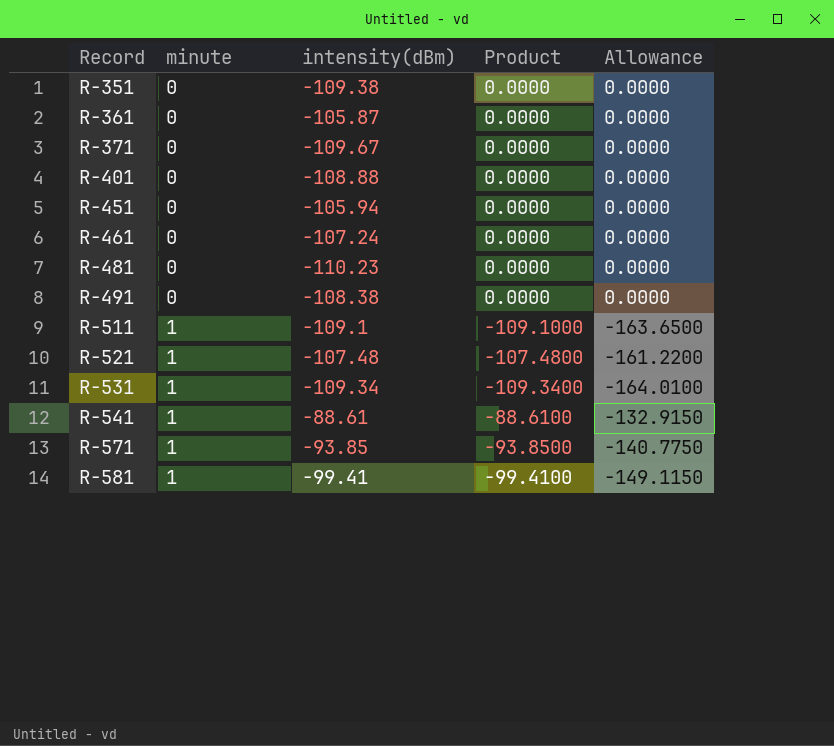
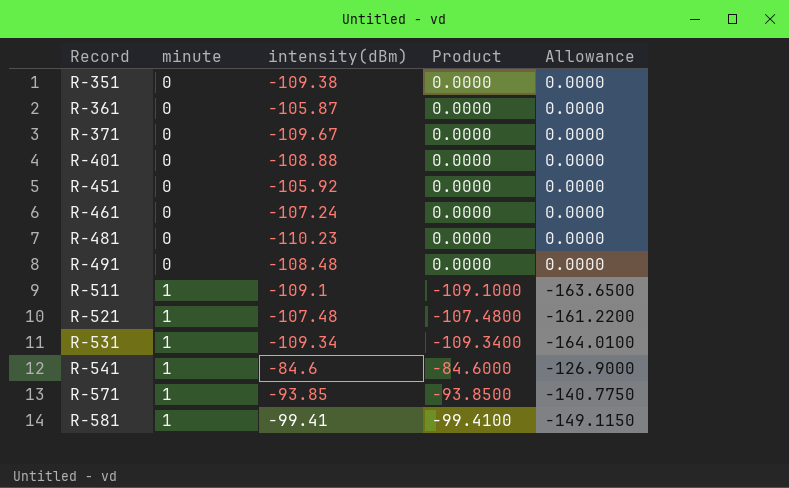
R-451 | intensity(dBm): -105.94 -> -105.92
R-491 | intensity(dBm): -108.38 -> -108.48
R-541 | intensity(dBm): -88.61 -> -84.6
R-541 | Product: -88.6100 -> -84.6000
R-541 | Allowance: -132.9150 -> -126.9000

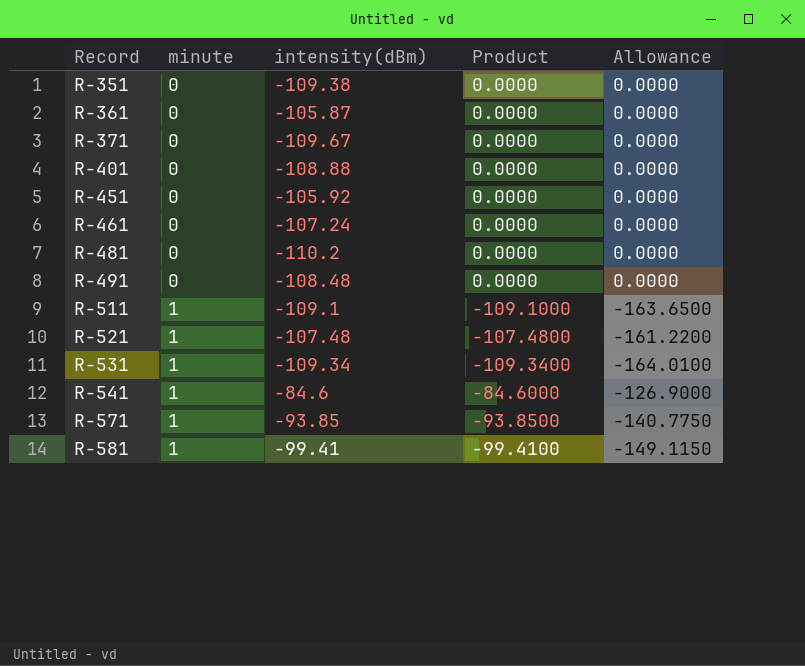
R-481 | intensity(dBm): -110.23 -> -110.2

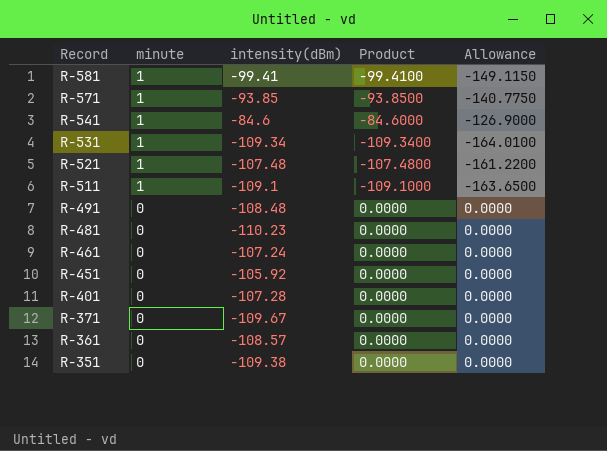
row order: Record ascending -> Record descending
R-481 | intensity(dBm): -110.2 -> -110.23
R-401 | intensity(dBm): -108.88 -> -107.28
R-361 | intensity(dBm): -105.87 -> -108.57

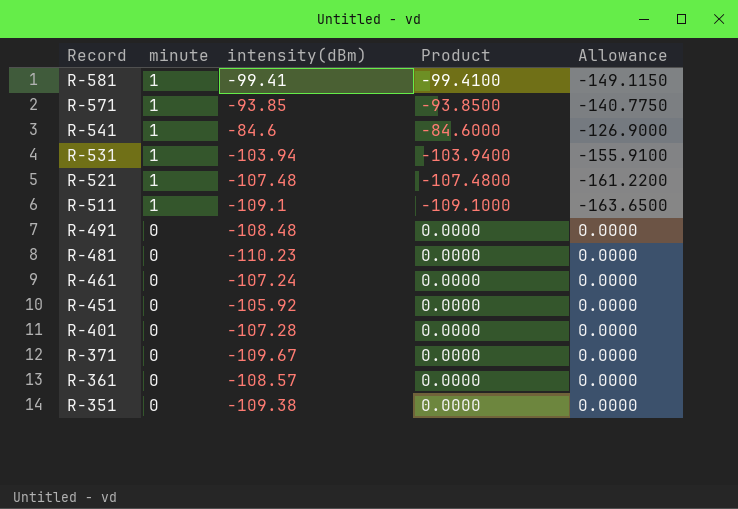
R-531 | intensity(dBm): -109.34 -> -103.94
R-531 | Product: -109.3400 -> -103.9400
R-531 | Allowance: -164.0100 -> -155.9100

